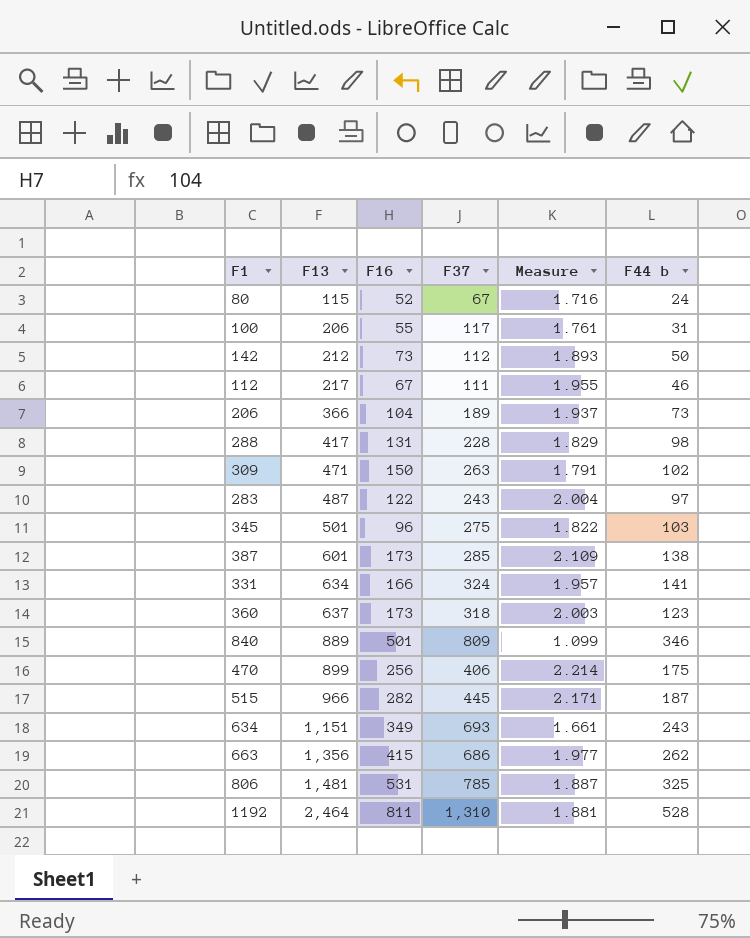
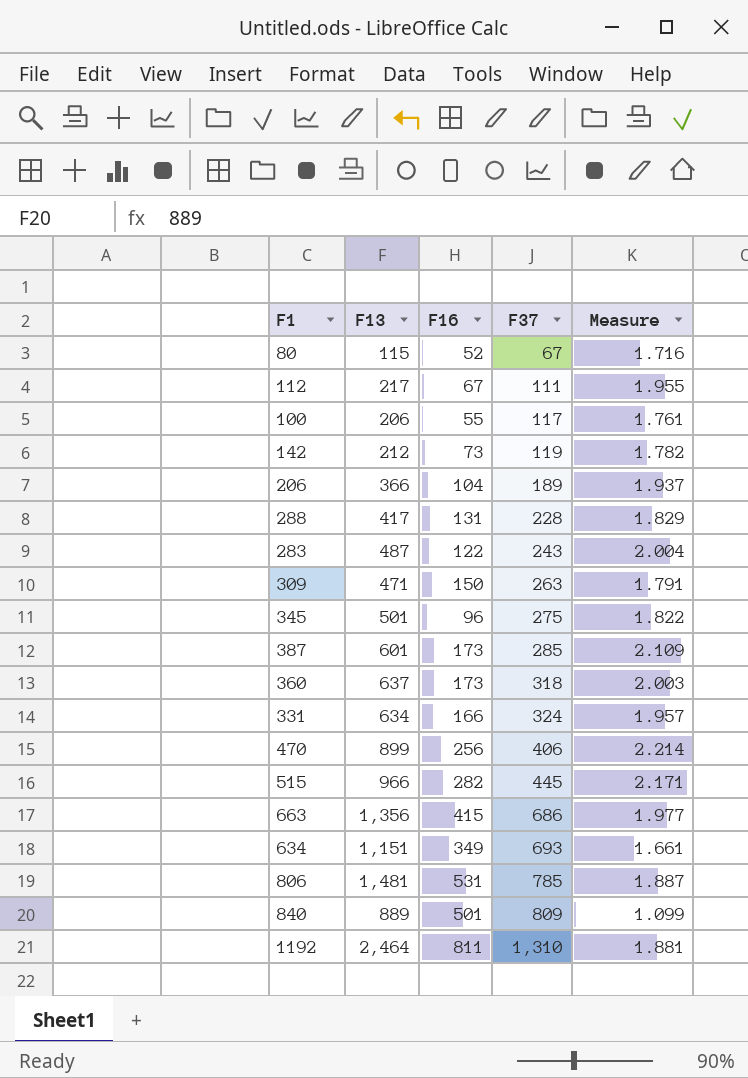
row order: F13 ascending -> F37 ascending
column F44 b | position: 6 -> none
142 | F37: 112 -> 119
142 | Measure: 1.893 -> 1.782

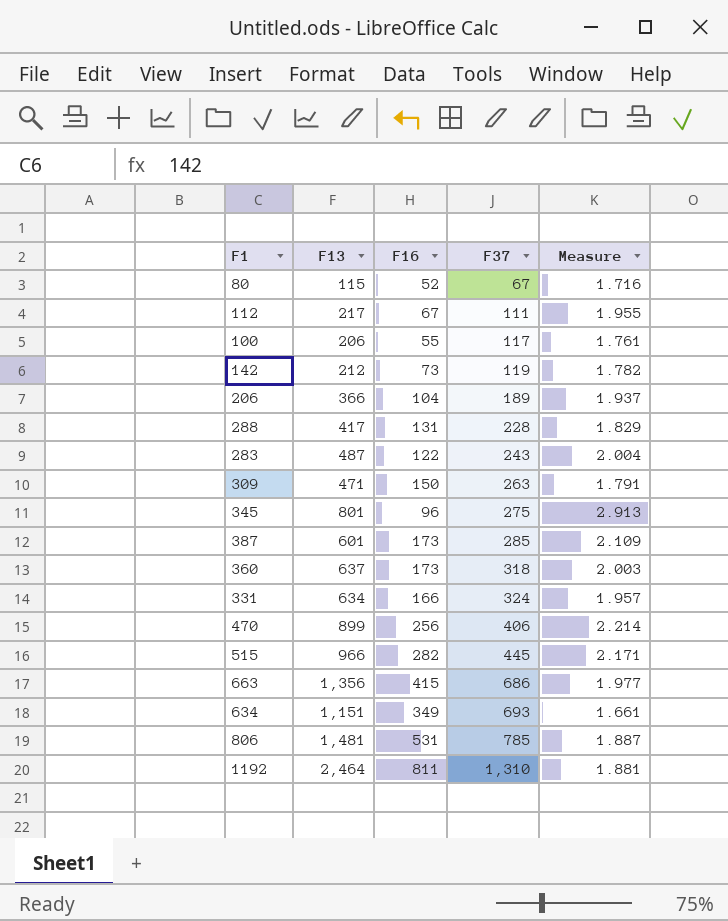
row 840: 889 | 501 | 809 | 1.099 -> none
345 | F13: 501 -> 801
345 | Measure: 1.822 -> 2.913

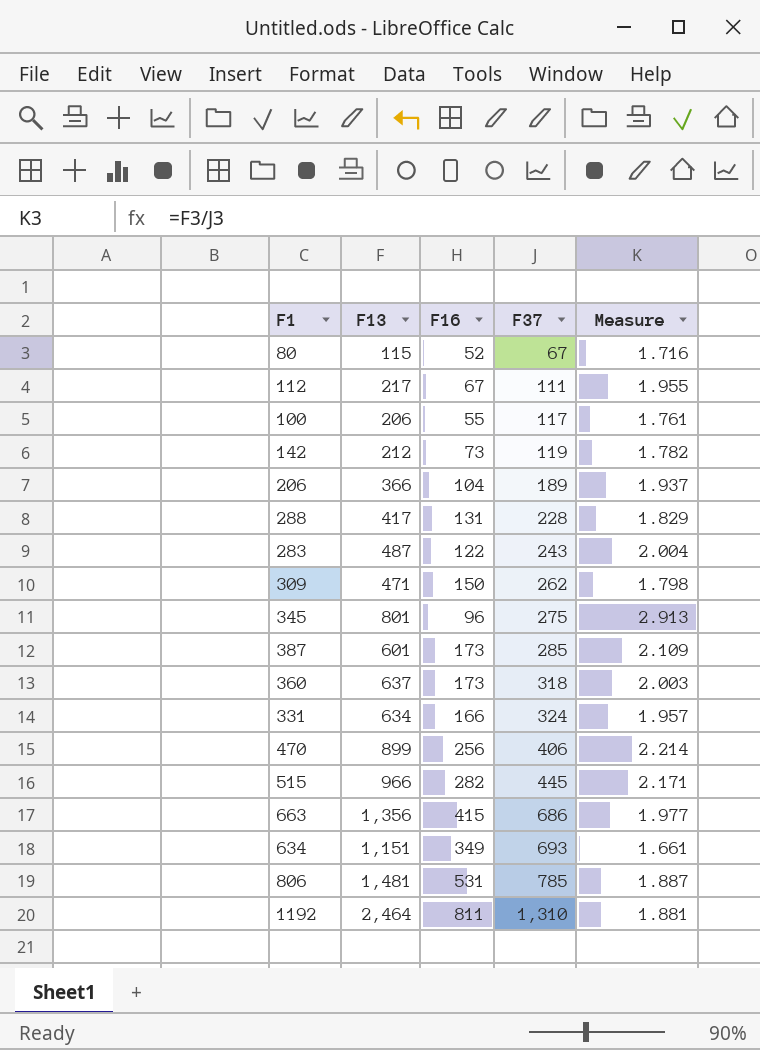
309 | F37: 263 -> 262
309 | Measure: 1.791 -> 1.798

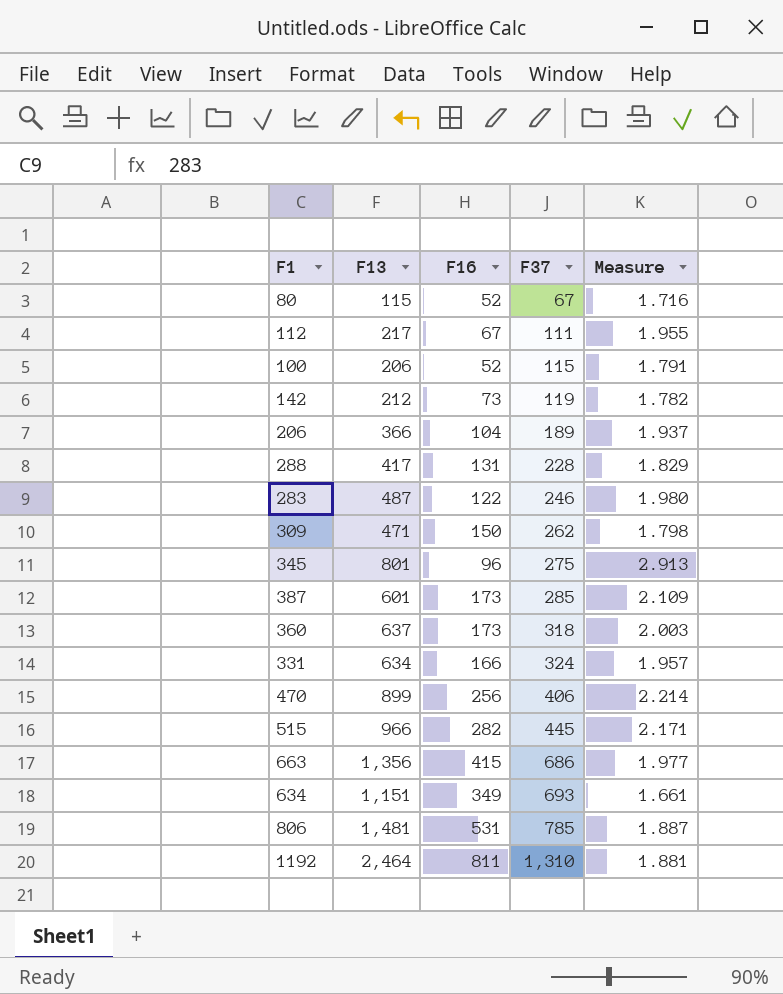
100 | F16: 55 -> 52
100 | F37: 117 -> 115
100 | Measure: 1.761 -> 1.791
283 | F37: 243 -> 246
283 | Measure: 2.004 -> 1.980

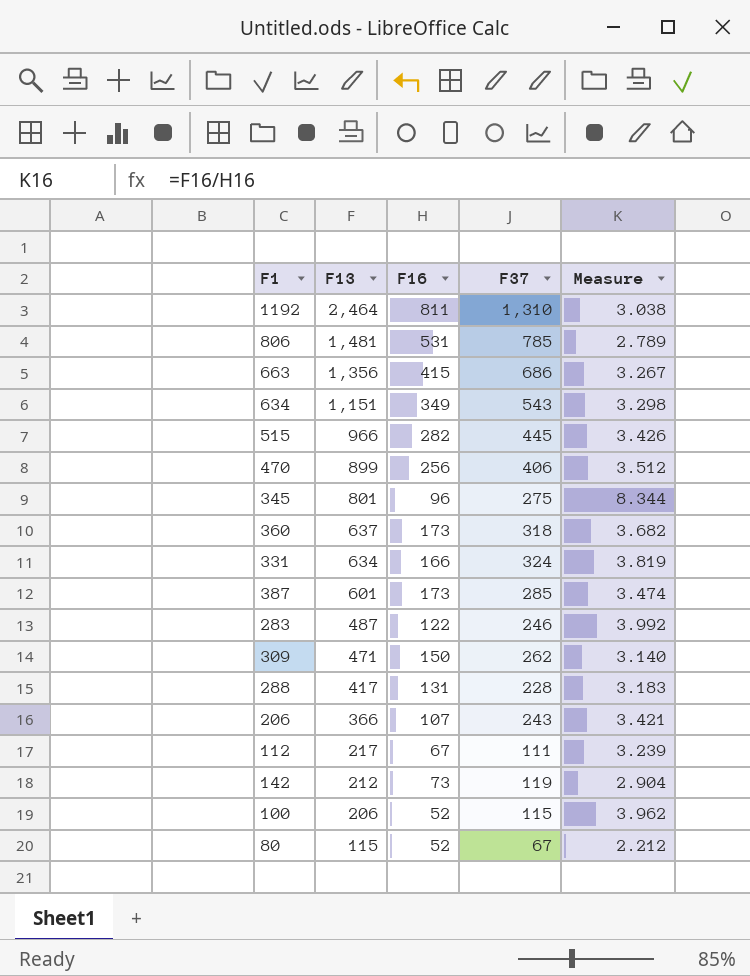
row order: F37 ascending -> F13 descending
column Measure | formula: [F13] / [F37] -> [F13] / [F16]
634 | F37: 693 -> 543
206 | F16: 104 -> 107
206 | F37: 189 -> 243

